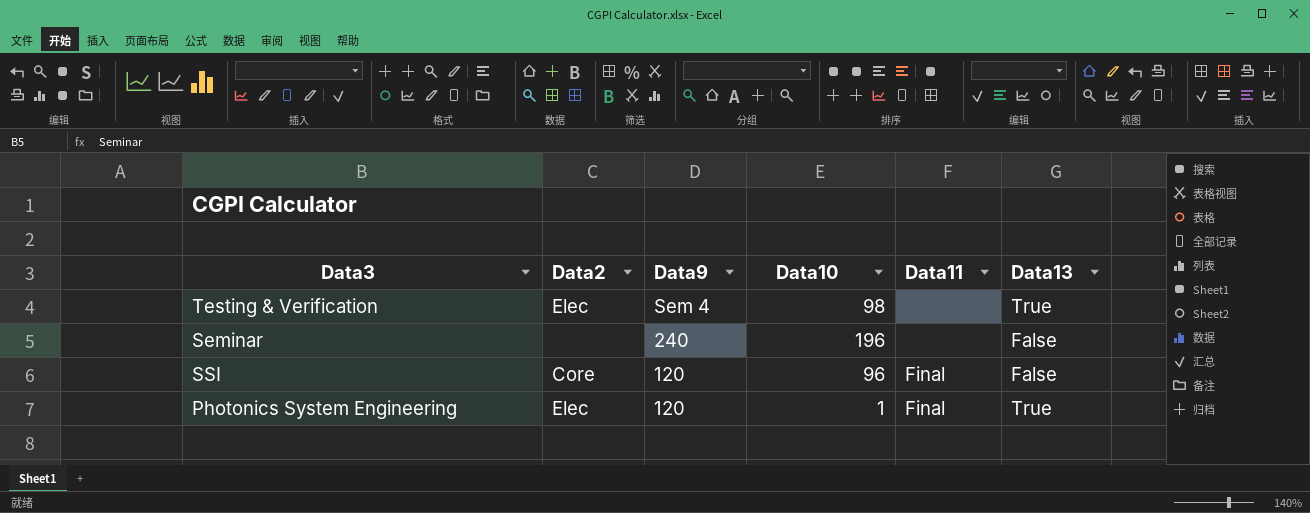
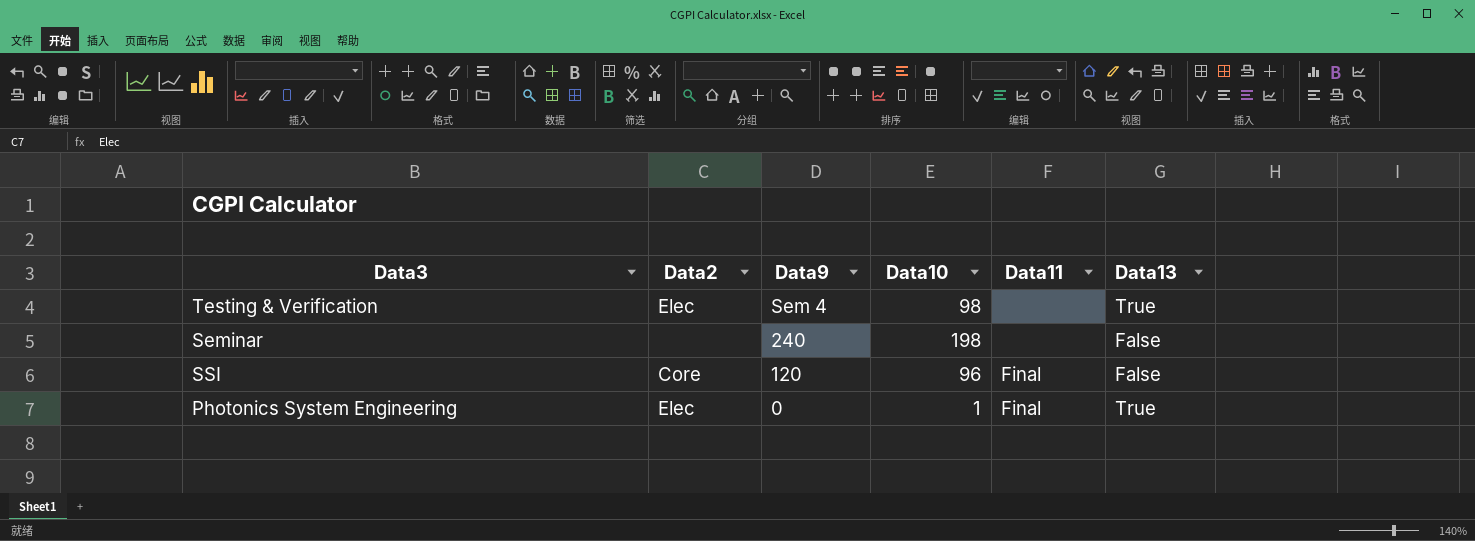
Seminar | Data10: 196 -> 198
Photonics System Engineering | Data9: 120 -> 0

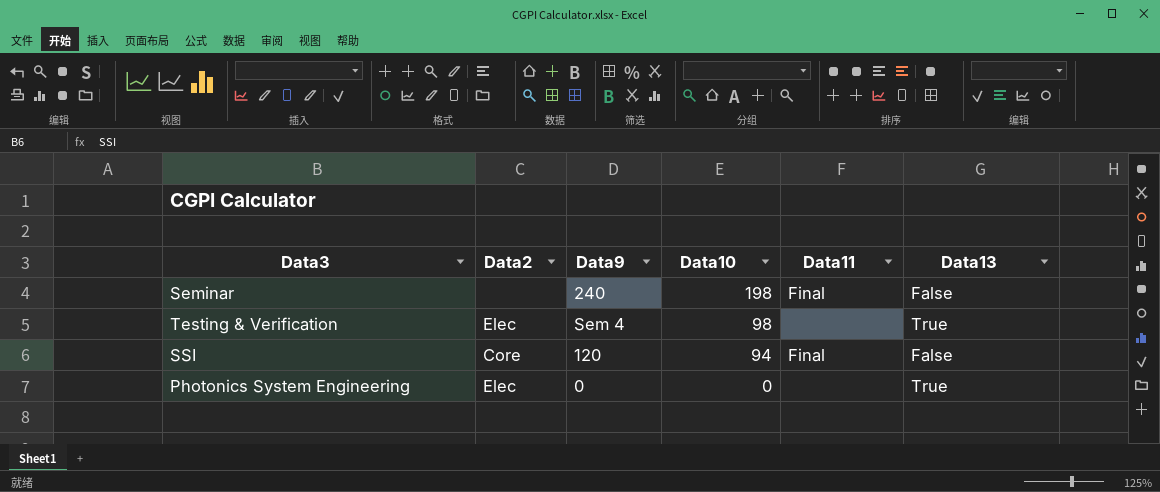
row order: Data9 descending -> Data10 descending
Seminar | Data11: none -> Final
SSI | Data10: 96 -> 94
Photonics System Engineering | Data10: 1 -> 0
Photonics System Engineering | Data11: Final -> none

